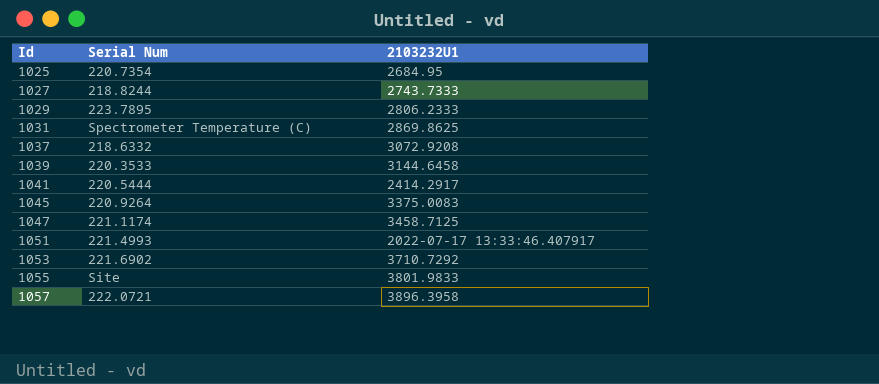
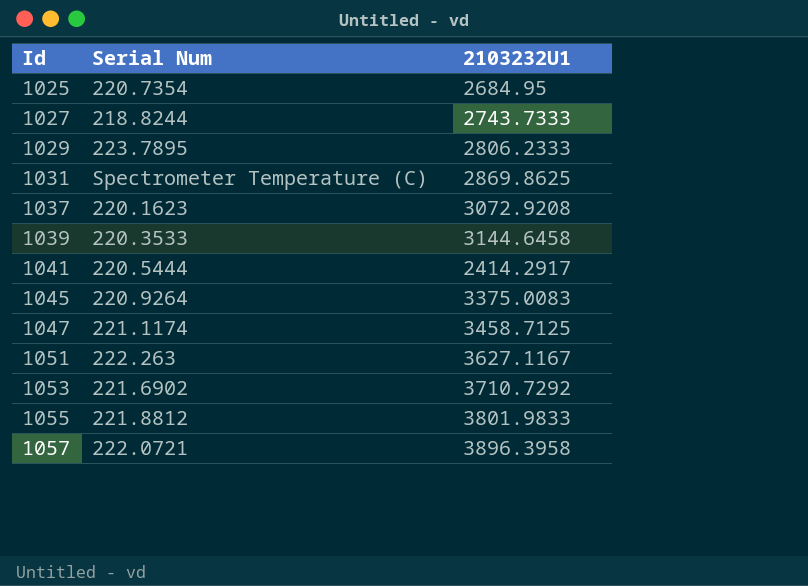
1037 | Serial Num: 218.6332 -> 220.1623
1051 | Serial Num: 221.4993 -> 222.263
1051 | 2103232U1: 2022-07-17 13:33:46.407917 -> 3627.1167
1055 | Serial Num: Site -> 221.8812

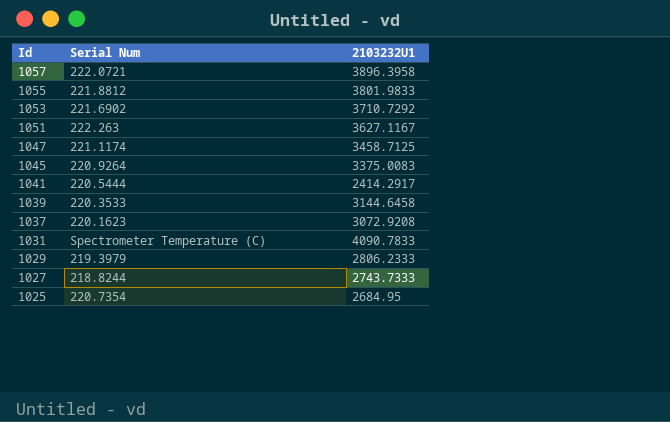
row order: Id ascending -> Id descending
1031 | 2103232U1: 2869.8625 -> 4090.7833
1029 | Serial Num: 223.7895 -> 219.3979

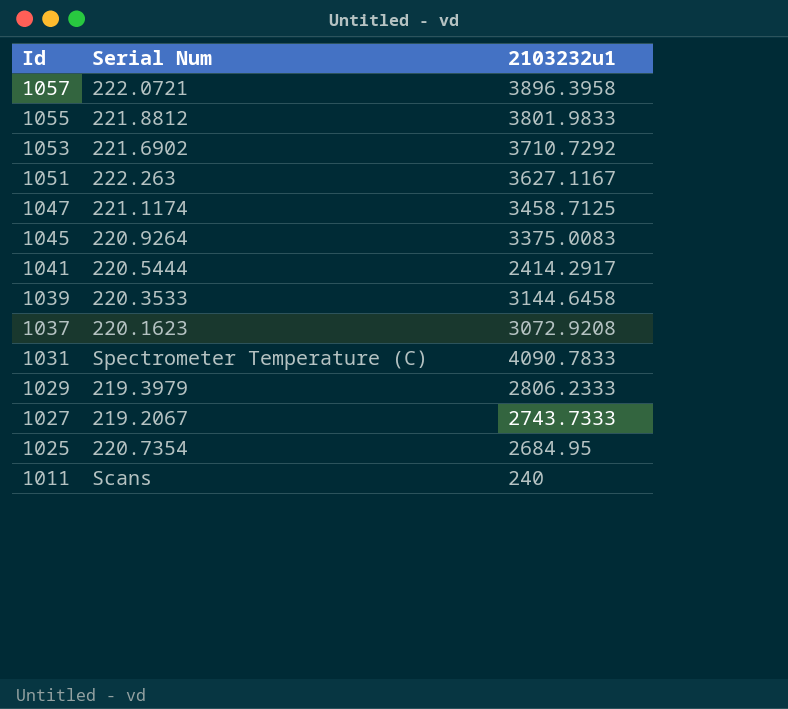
column name: 2103232U1 -> 2103232u1
1027 | Serial Num: 218.8244 -> 219.2067
row 1011: none -> Scans | 240

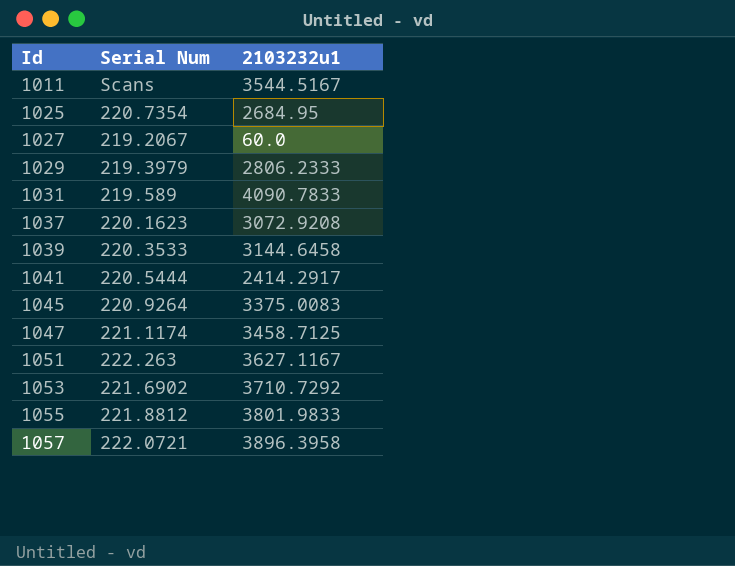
row order: Id descending -> Id ascending
1011 | 2103232u1: 240 -> 3544.5167
1027 | 2103232u1: 2743.7333 -> 60.0
1031 | Serial Num: Spectrometer Temperature (C) -> 219.589

